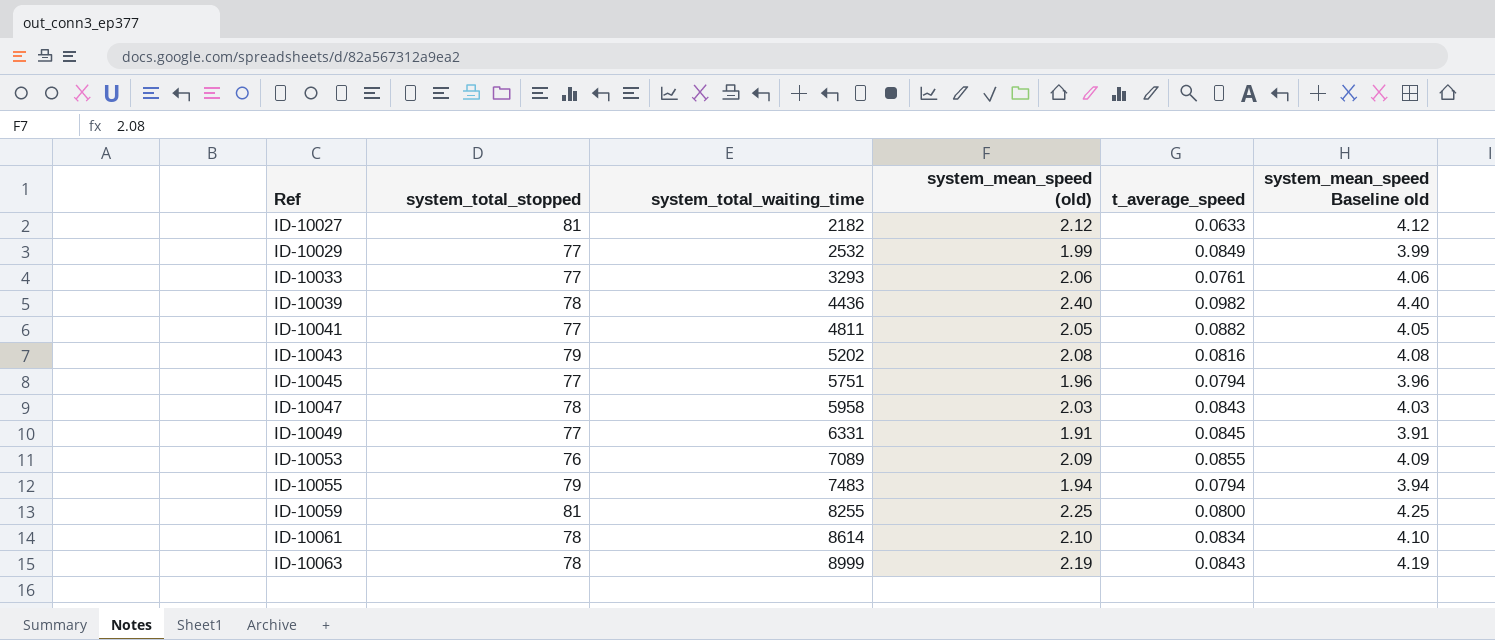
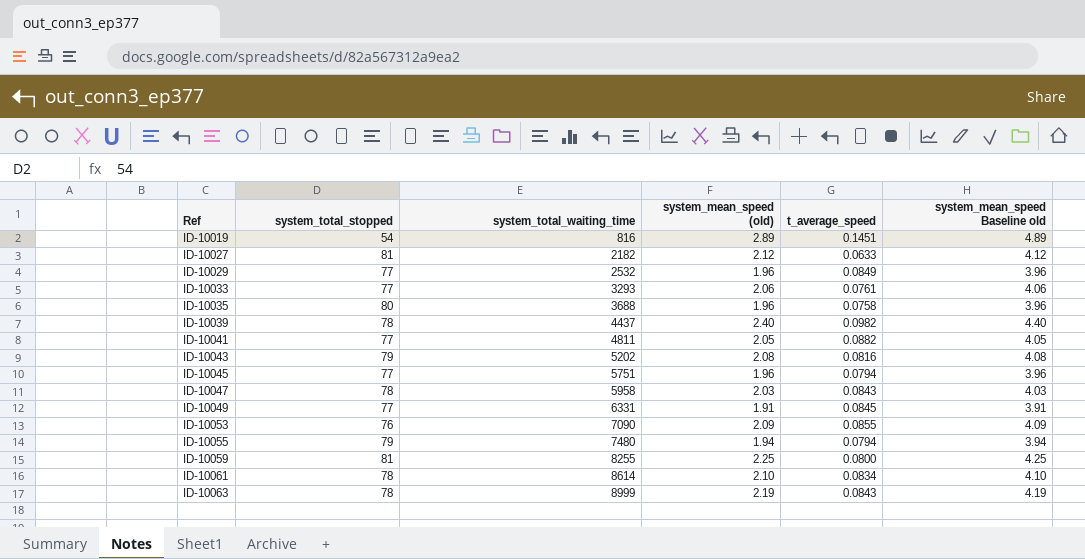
row ID-10019: none -> 54 | 816 | 2.89 | 0.1451 | 4.89
ID-10029 | system_mean_speed (old): 1.99 -> 1.96
ID-10029 | system_mean_speed Baseline old: 3.99 -> 3.96
row ID-10035: none -> 80 | 3688 | 1.96 | 0.0758 | 3.96
ID-10039 | system_total_waiting_time: 4436 -> 4437
ID-10053 | system_total_waiting_time: 7089 -> 7090
ID-10055 | system_total_waiting_time: 7483 -> 7480

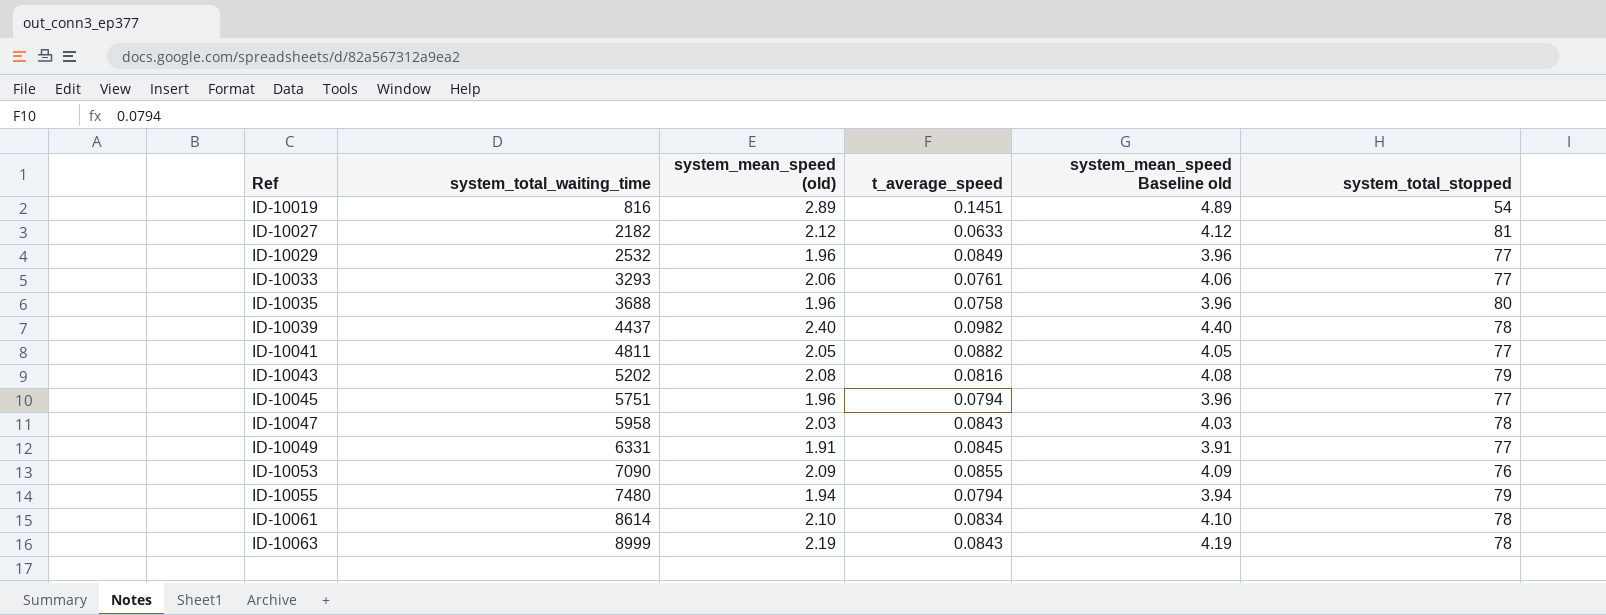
column system_total_stopped | position: 2 -> 6
row ID-10059: 81 | 8255 | 2.25 | 0.0800 | 4.25 -> none

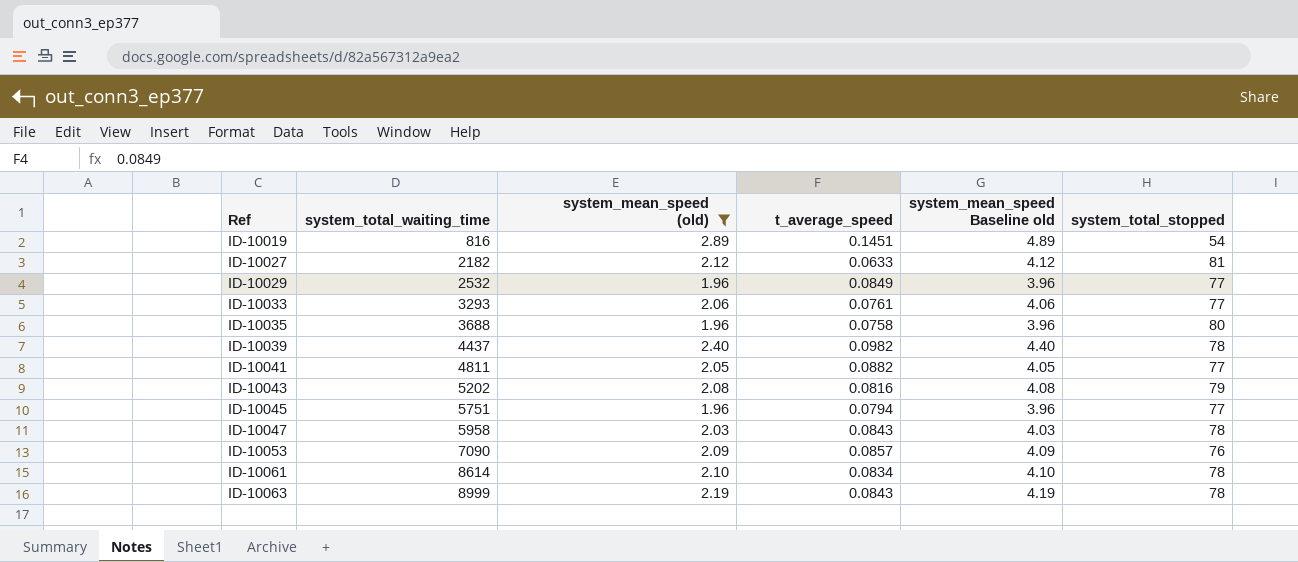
filter: none -> system_mean_speed (old) >= 1.96
ID-10053 | t_average_speed: 0.0855 -> 0.0857

